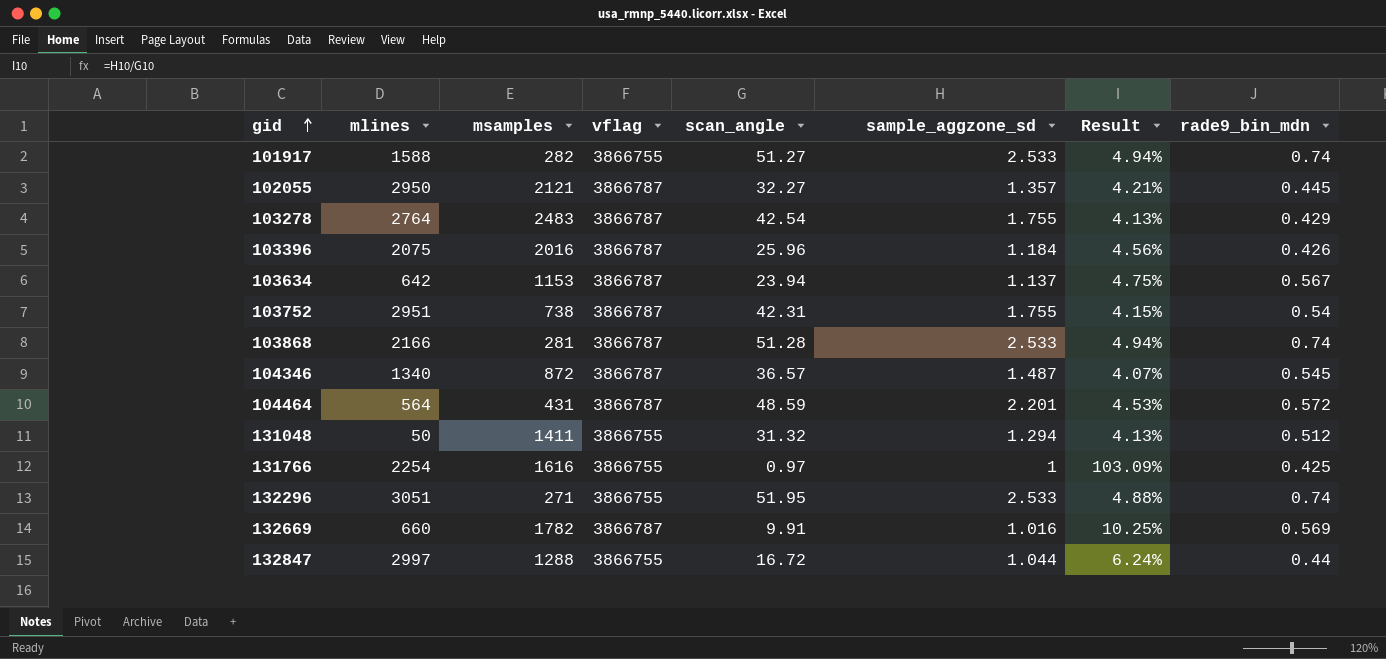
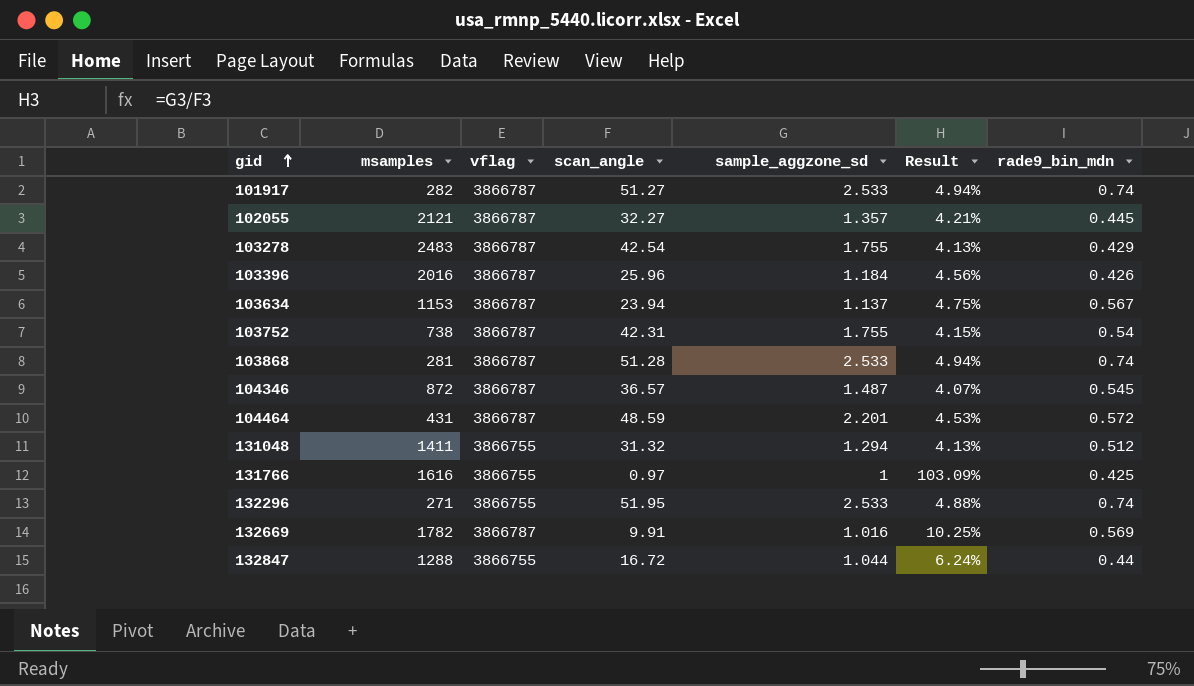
column mlines | position: 2 -> none
101917 | vflag: 3866755 -> 3866787

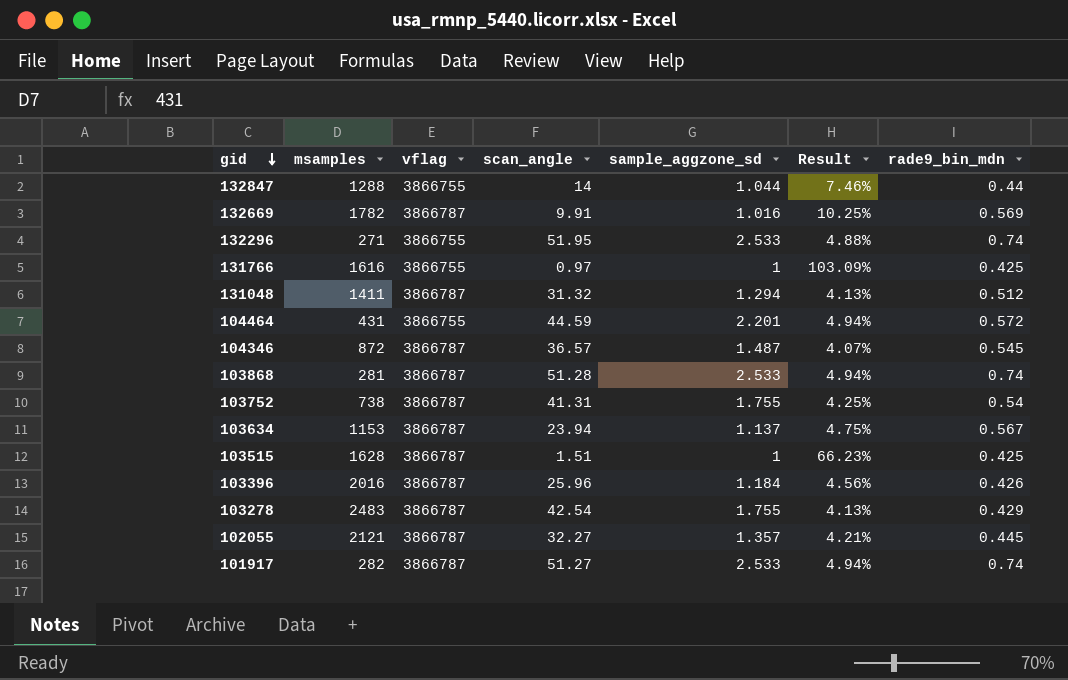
row order: gid ascending -> gid descending
132847 | scan_angle: 16.72 -> 14
132847 | Result: 6.24% -> 7.46%
131048 | vflag: 3866755 -> 3866787
104464 | vflag: 3866787 -> 3866755
104464 | scan_angle: 48.59 -> 44.59
104464 | Result: 4.53% -> 4.94%
103752 | scan_angle: 42.31 -> 41.31
103752 | Result: 4.15% -> 4.25%
row 103515: none -> 1628 | 3866787 | 1.51 | 1 | 66.23% | 0.425

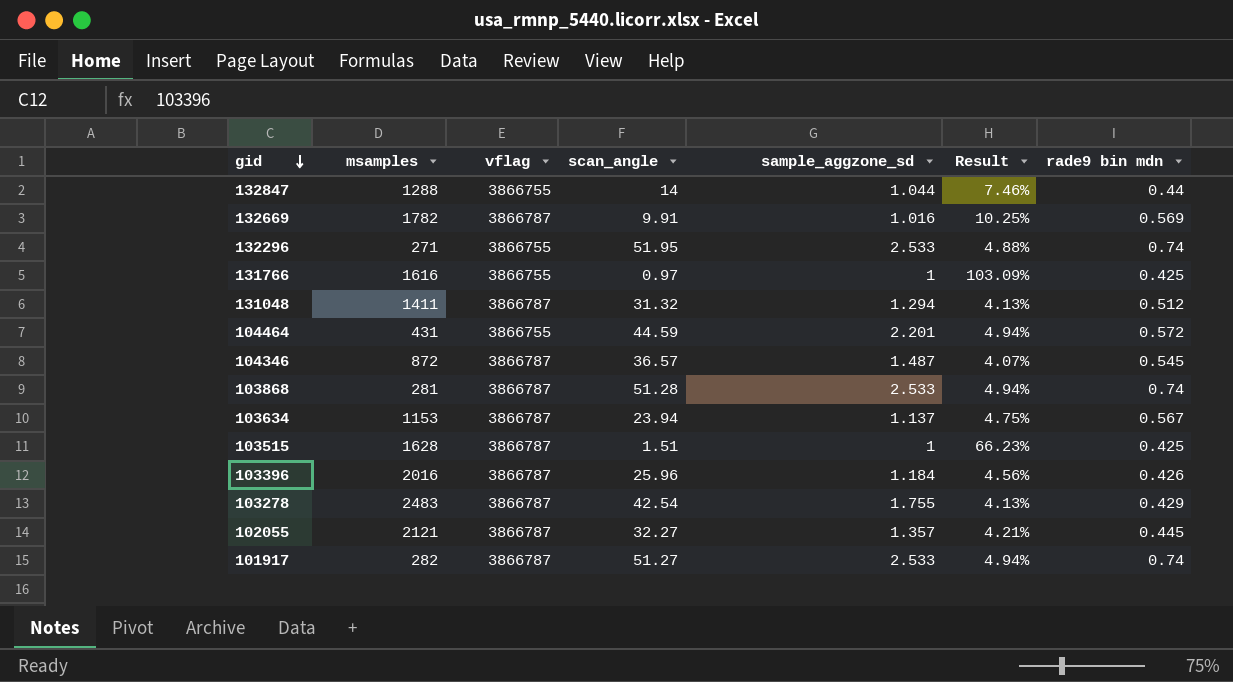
column name: rade9_bin_mdn -> rade9 bin mdn
row 103752: 738 | 3866787 | 41.31 | 1.755 | 4.25% | 0.54 -> none

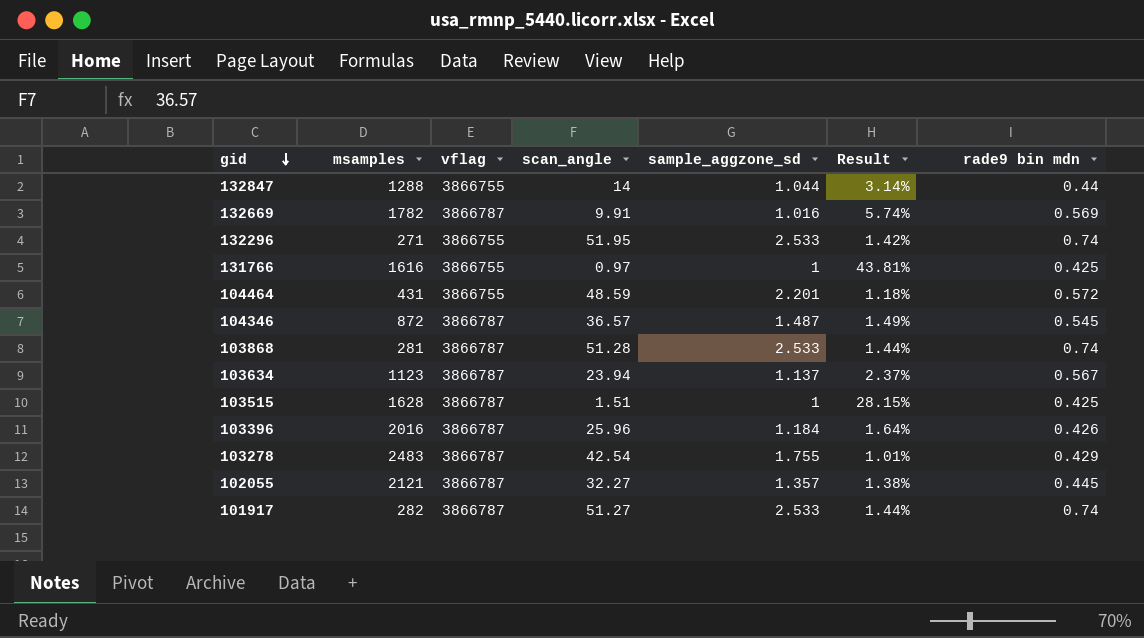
column Result | formula: [sample_aggzone_sd] / [scan_angle] -> [rade9 bin mdn] / [scan_angle]
row 131048: 1411 | 3866787 | 31.32 | 1.294 | 4.13% | 0.512 -> none
104464 | scan_angle: 44.59 -> 48.59
103634 | msamples: 1153 -> 1123

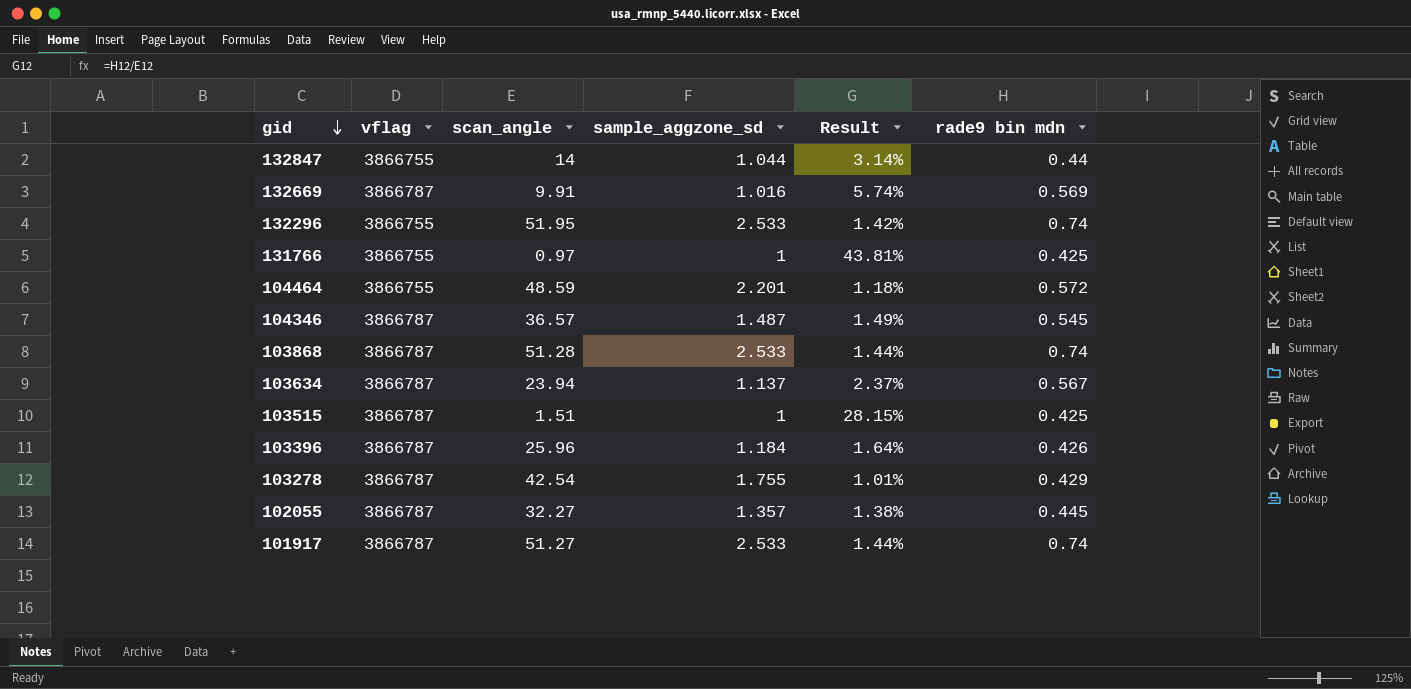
column msamples | position: 2 -> none

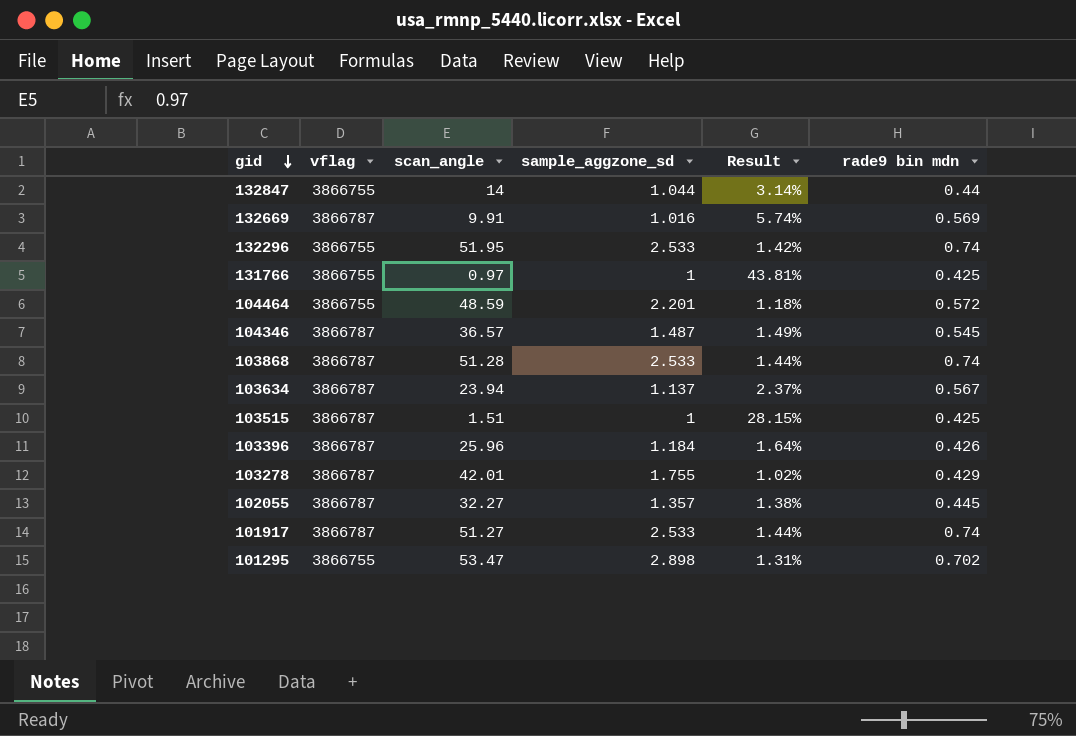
103278 | scan_angle: 42.54 -> 42.01
103278 | Result: 1.01% -> 1.02%
row 101295: none -> 3866755 | 53.47 | 2.898 | 1.31% | 0.702

